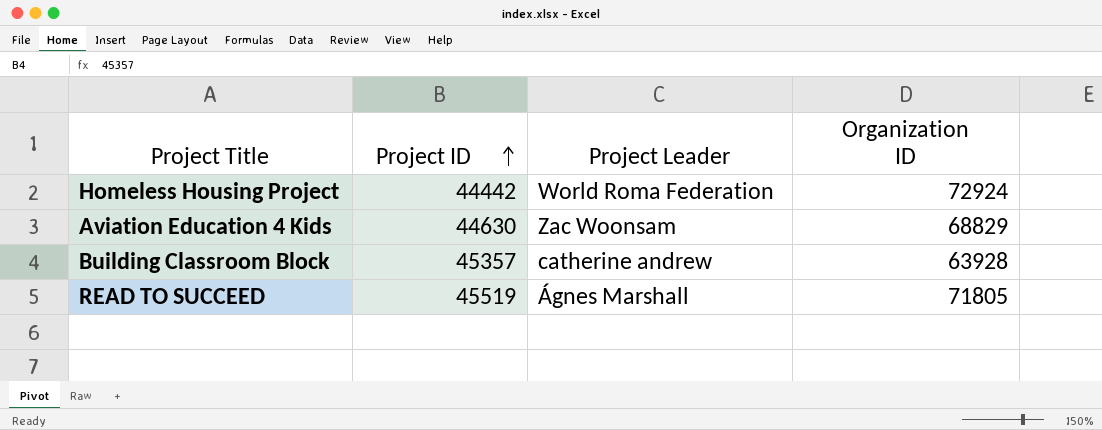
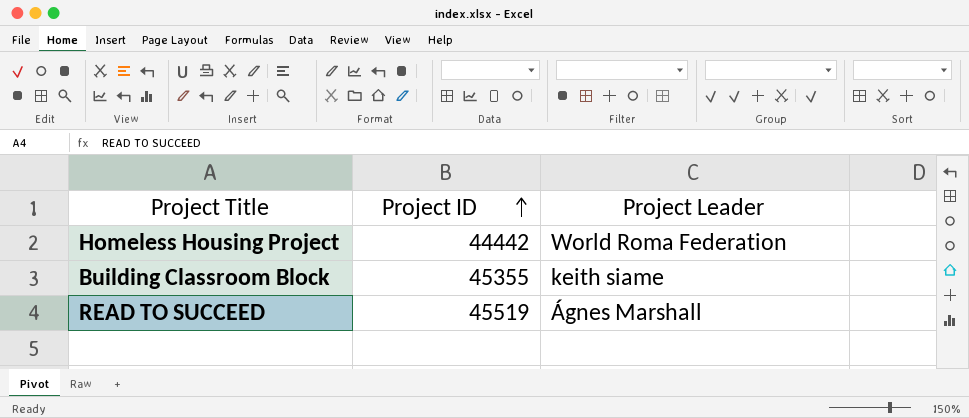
column Organization ID | position: 4 -> none
row Aviation Education 4 Kids: 44630 | Zac Woonsam | 68829 -> none
Building Classroom Block | Project ID: 45357 -> 45355
Building Classroom Block | Project Leader: catherine andrew -> keith siame

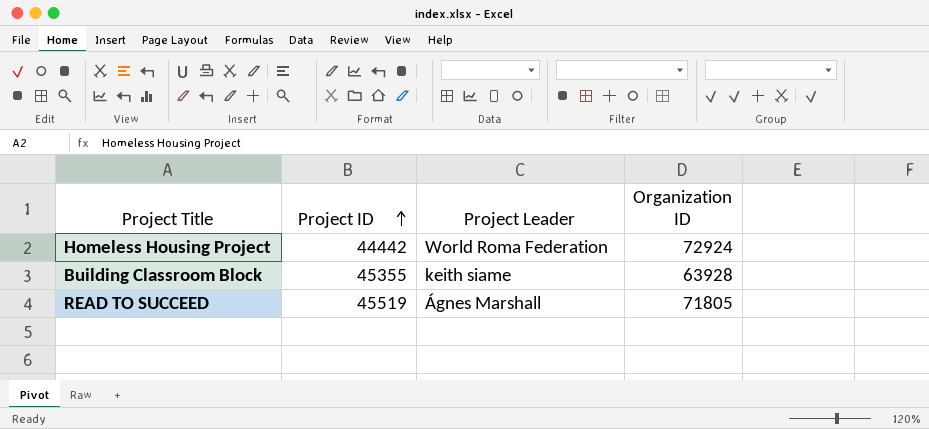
column Organization ID | position: none -> 4

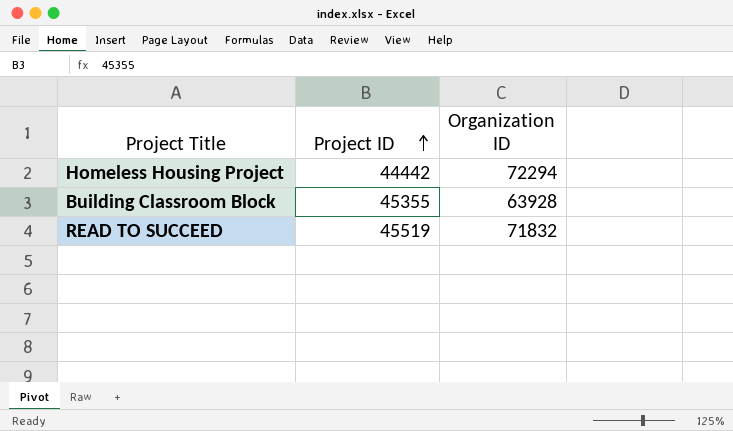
column Project Leader | position: 3 -> none
Homeless Housing Project | Organization ID: 72924 -> 72294
READ TO SUCCEED | Organization ID: 71805 -> 71832

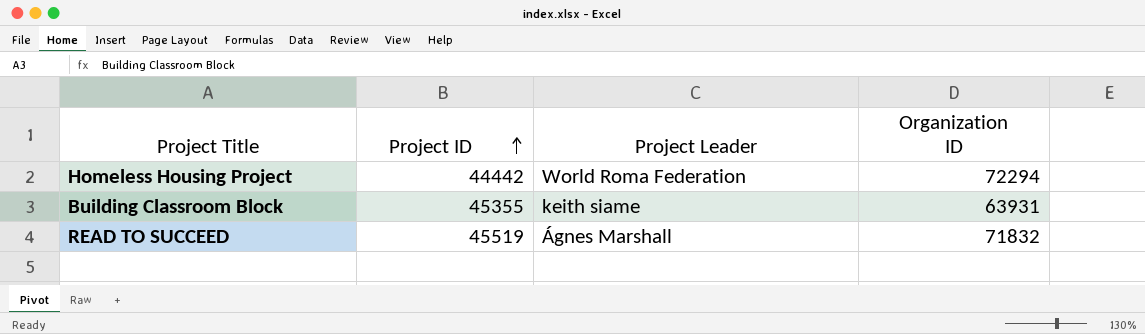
column Project Leader | position: none -> 3
Building Classroom Block | Organization ID: 63928 -> 63931

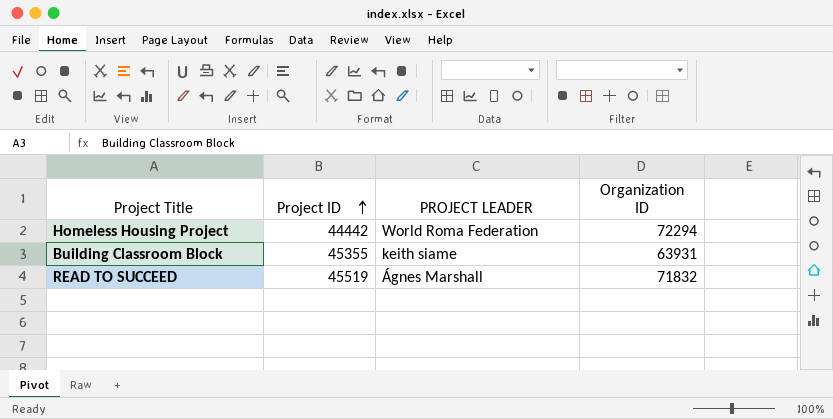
column name: Project Leader -> PROJECT LEADER

